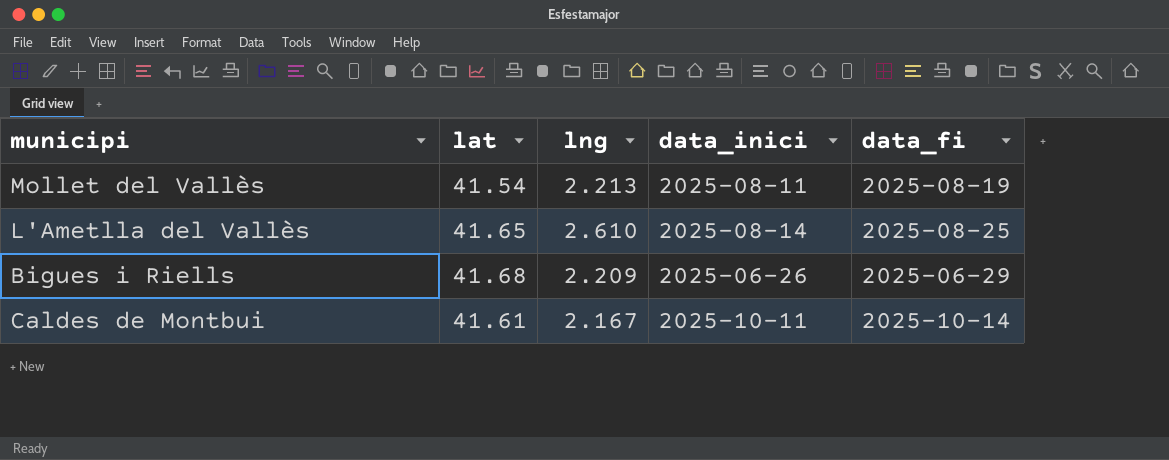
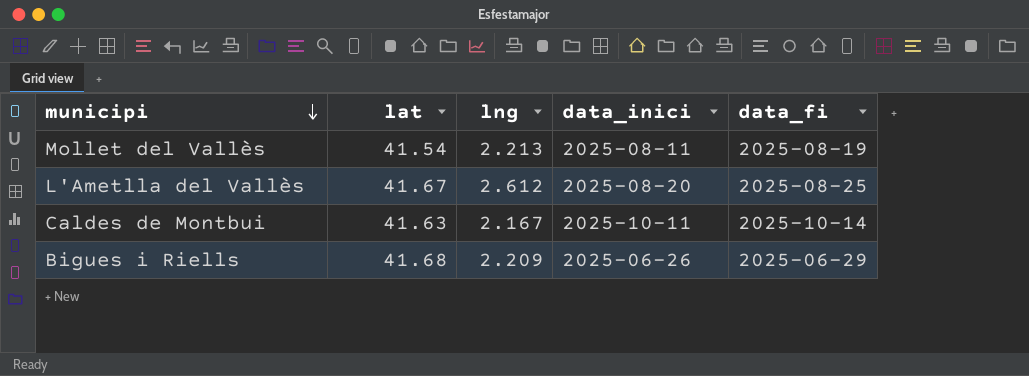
row order: none -> municipi descending
L'Ametlla del Vallès | lat: 41.65 -> 41.67
L'Ametlla del Vallès | lng: 2.610 -> 2.612
L'Ametlla del Vallès | data_inici: 2025-08-14 -> 2025-08-20
Caldes de Montbui | lat: 41.61 -> 41.63

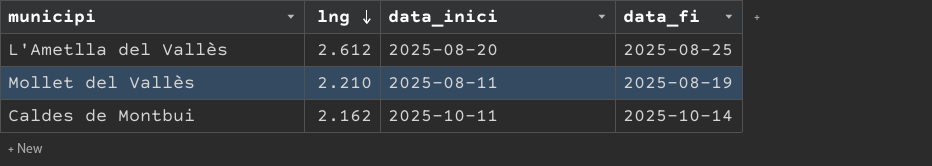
row order: municipi descending -> lng descending
column lat | position: 2 -> none
row Bigues i Riells: 41.68 | 2.209 | 2025-06-26 | 2025-06-29 -> none
Mollet del Vallès | lng: 2.213 -> 2.210
Caldes de Montbui | lng: 2.167 -> 2.162

